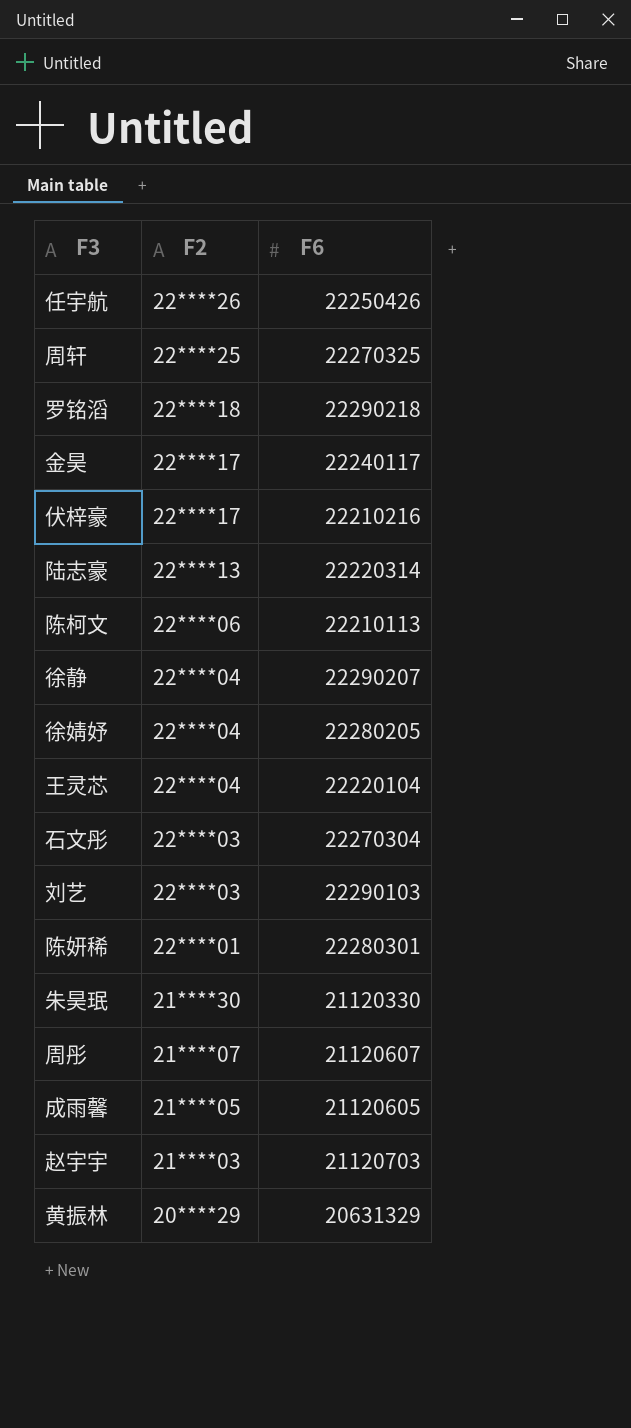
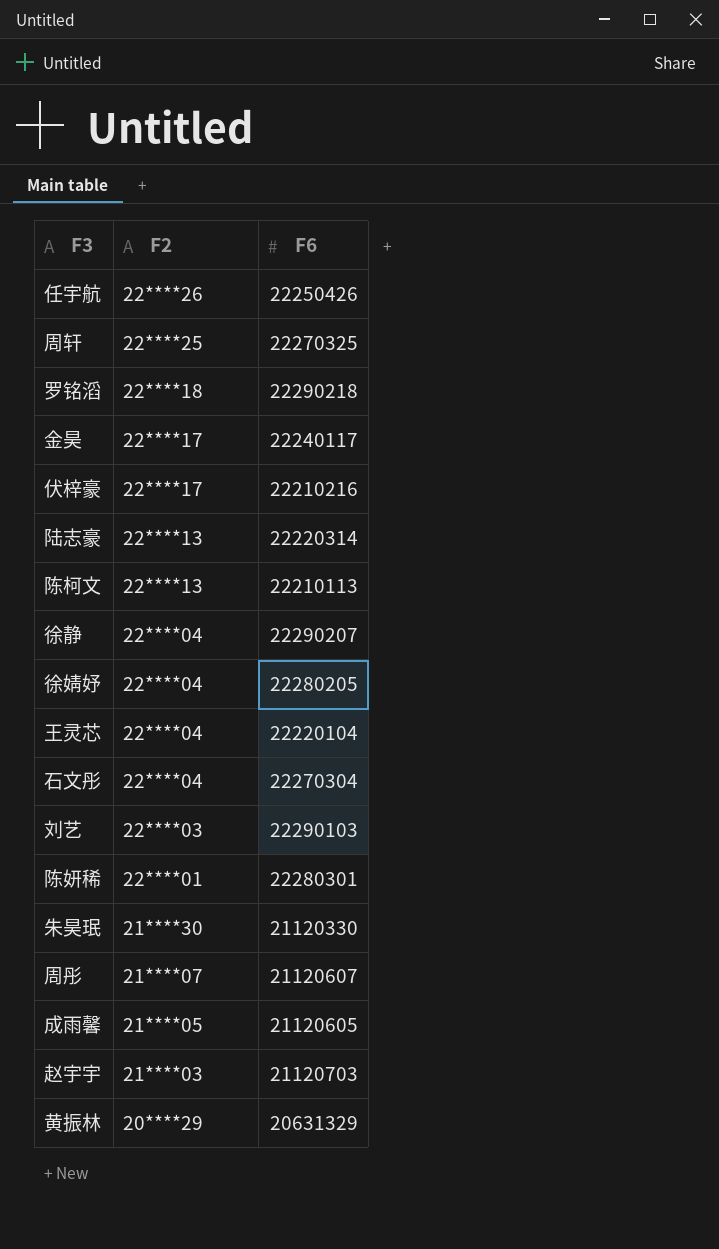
陈柯文 | F2: 22****06 -> 22****13
石文彤 | F2: 22****03 -> 22****04

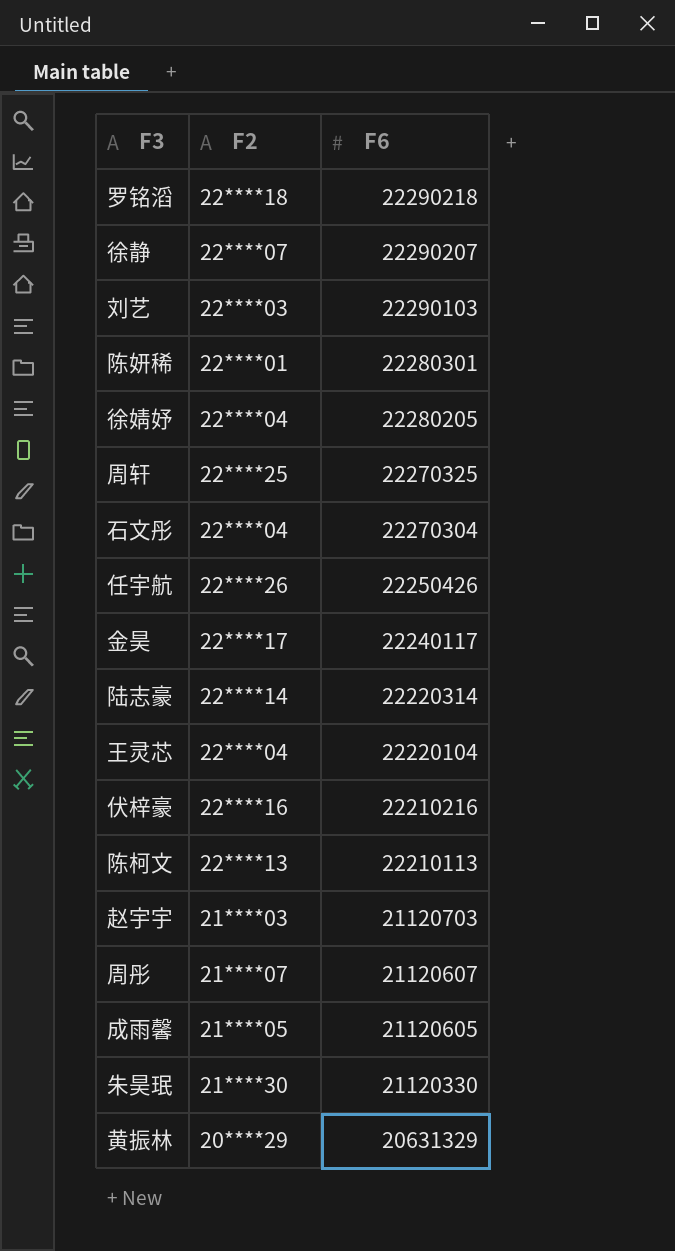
row order: F2 descending -> F6 descending
徐静 | F2: 22****04 -> 22****07
陆志豪 | F2: 22****13 -> 22****14
伏梓豪 | F2: 22****17 -> 22****16

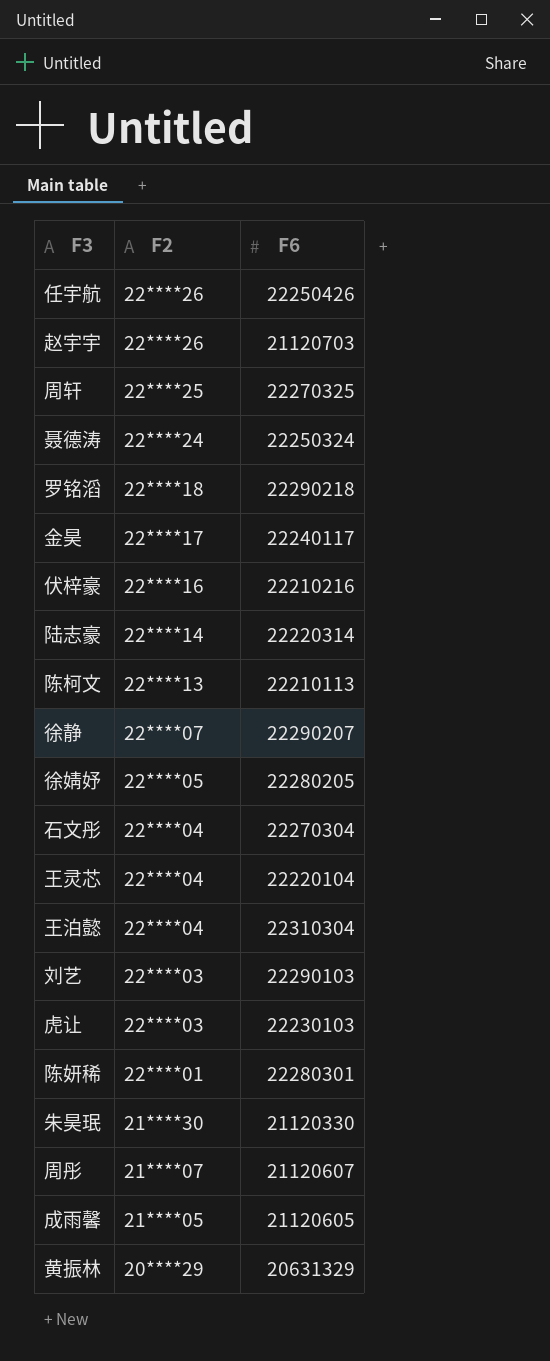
row order: F6 descending -> F2 descending
赵宇宇 | F2: 21****03 -> 22****26
row 聂德涛: none -> 22****24 | 22250324
徐婧妤 | F2: 22****04 -> 22****05
row 王泊懿: none -> 22****04 | 22310304
row 虎让: none -> 22****03 | 22230103

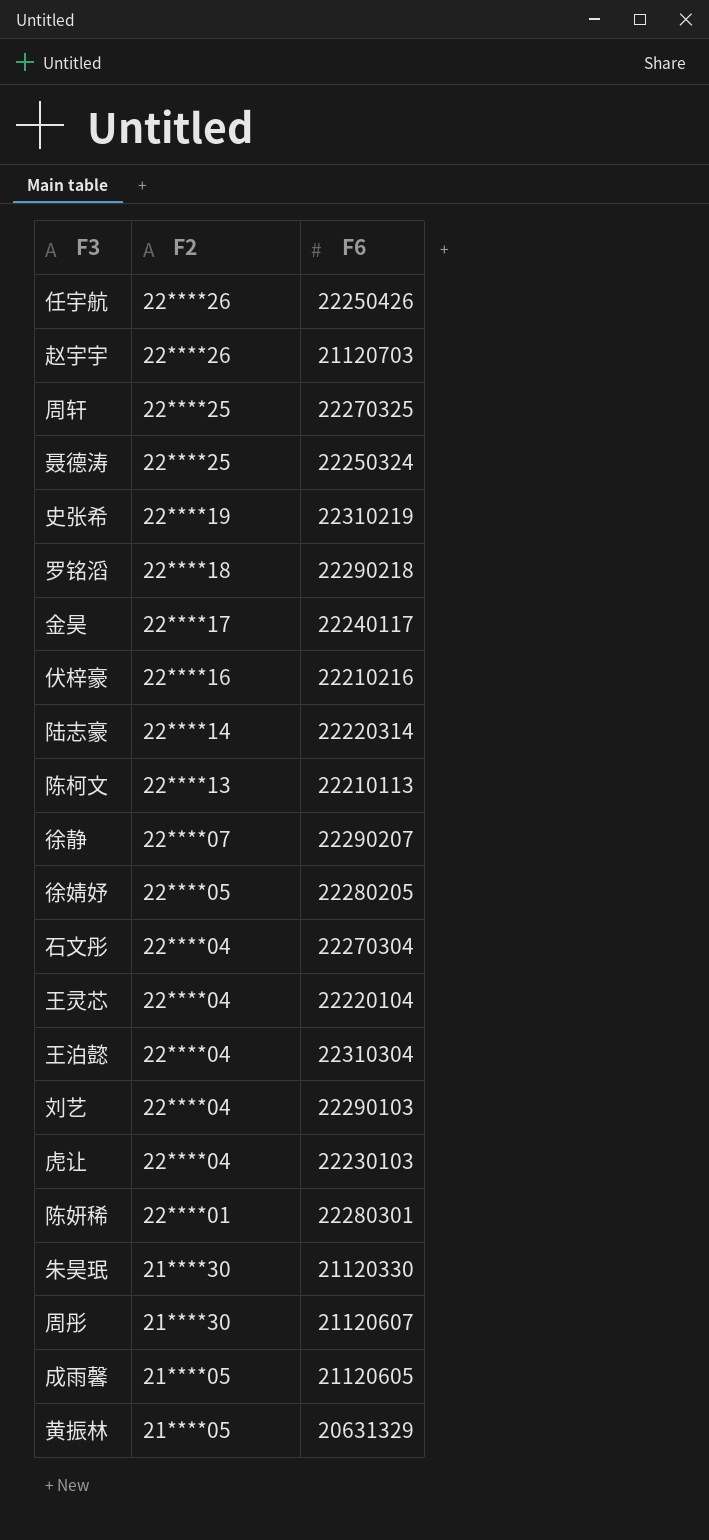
聂德涛 | F2: 22****24 -> 22****25
row 史张希: none -> 22****19 | 22310219
刘艺 | F2: 22****03 -> 22****04
虎让 | F2: 22****03 -> 22****04
周彤 | F2: 21****07 -> 21****30
黄振林 | F2: 20****29 -> 21****05

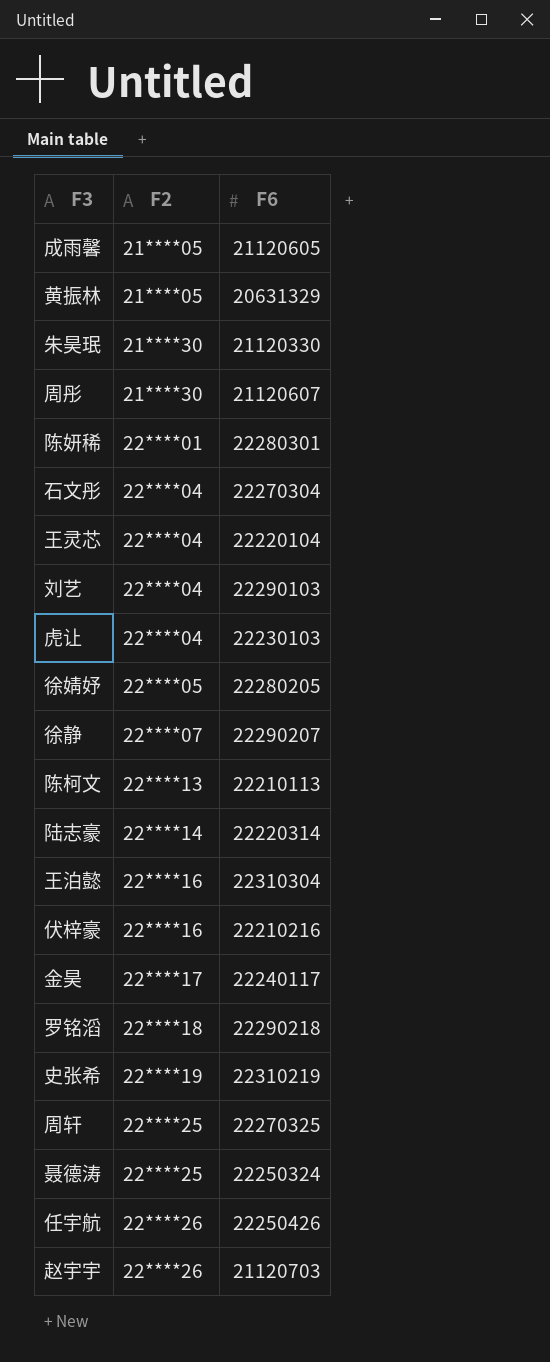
row order: F2 descending -> F2 ascending
王泊懿 | F2: 22****04 -> 22****16

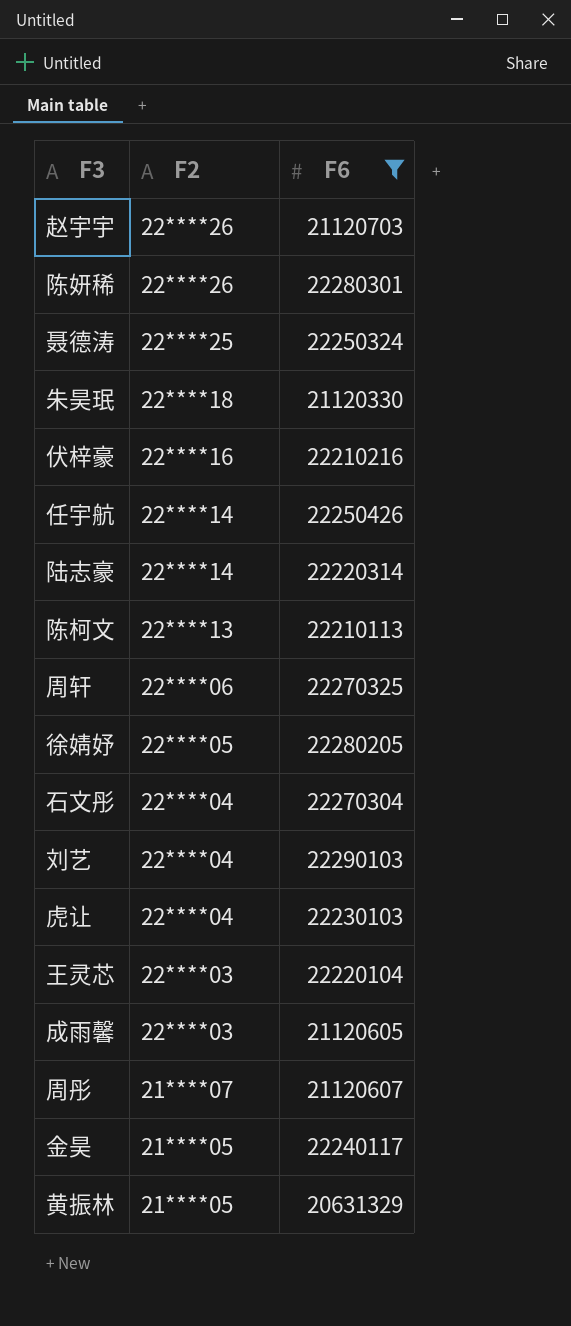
filter: none -> F6 <= 22290103
row order: F2 ascending -> F2 descending
陈妍稀 | F2: 22****01 -> 22****26
朱昊珉 | F2: 21****30 -> 22****18
任宇航 | F2: 22****26 -> 22****14
周轩 | F2: 22****25 -> 22****06
王灵芯 | F2: 22****04 -> 22****03
成雨馨 | F2: 21****05 -> 22****03
周彤 | F2: 21****30 -> 21****07
金昊 | F2: 22****17 -> 21****05

